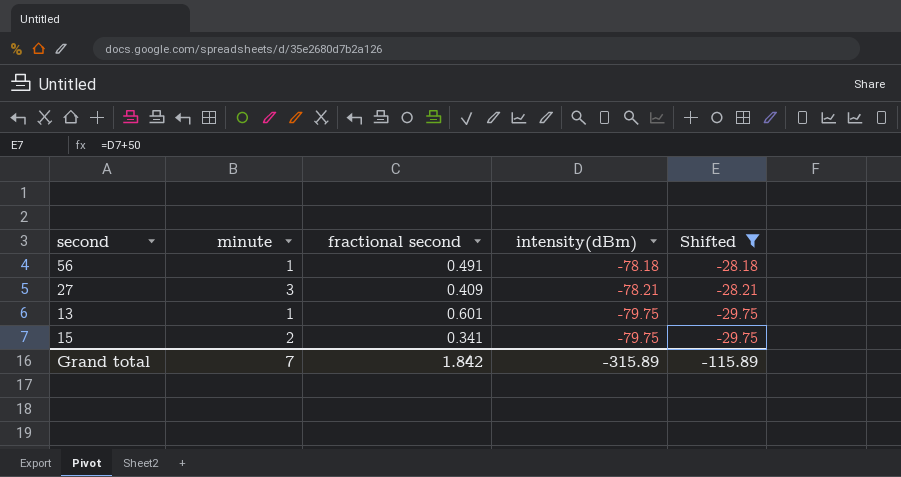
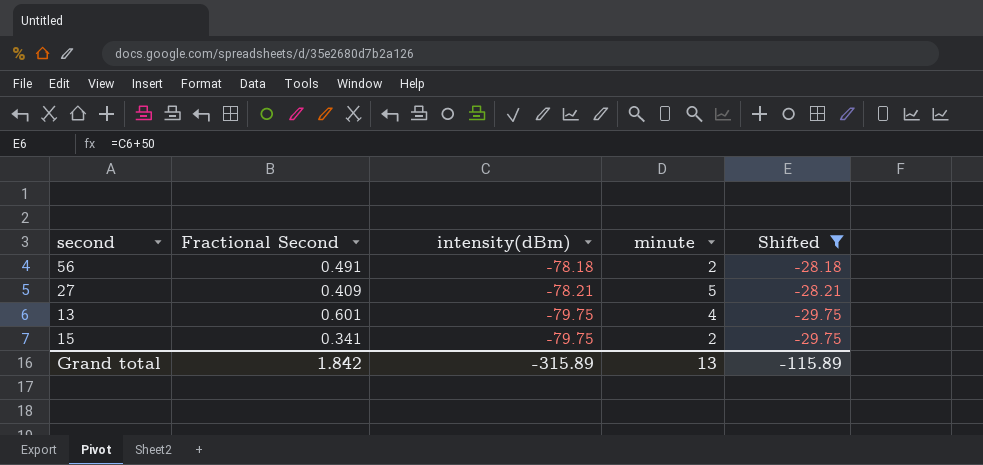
column name: fractional second -> Fractional Second
column minute | position: 2 -> 4
56 | minute: 1 -> 2
27 | minute: 3 -> 5
13 | minute: 1 -> 4
Grand total | minute: 7 -> 13

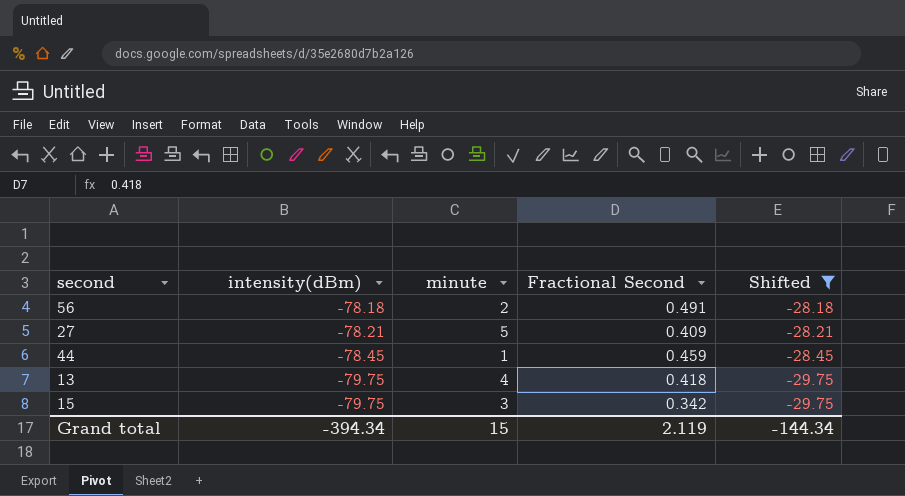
column Fractional Second | position: 2 -> 4
row 44: none -> -78.45 | 1 | 0.459 | -28.45
13 | Fractional Second: 0.601 -> 0.418
15 | minute: 2 -> 3
15 | Fractional Second: 0.341 -> 0.342
Grand total | intensity(dBm): -315.89 -> -394.34
Grand total | minute: 13 -> 15
Grand total | Fractional Second: 1.842 -> 2.119
Grand total | Shifted: -115.89 -> -144.34

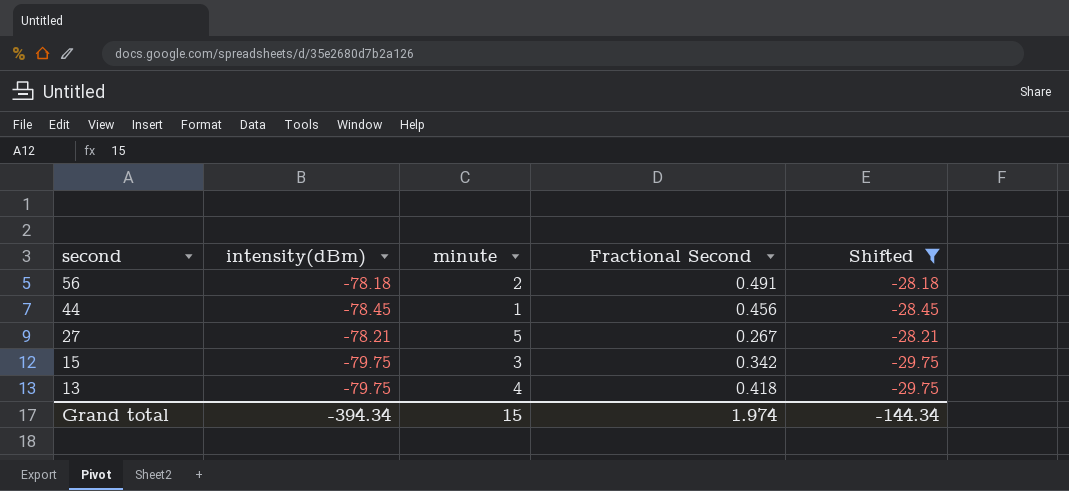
row order: intensity(dBm) descending -> second descending
44 | Fractional Second: 0.459 -> 0.456
27 | Fractional Second: 0.409 -> 0.267
Grand total | Fractional Second: 2.119 -> 1.974

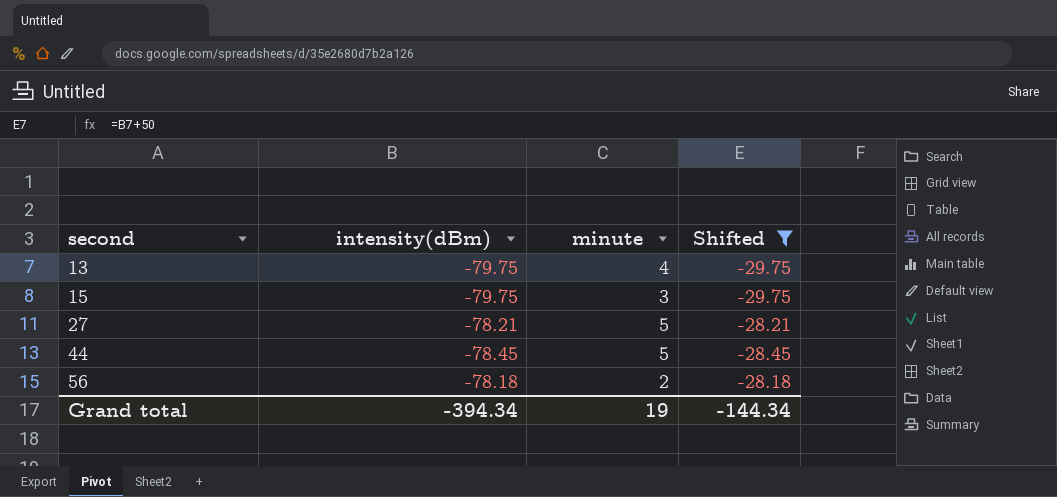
row order: second descending -> second ascending
column Fractional Second | position: 4 -> none
44 | minute: 1 -> 5
Grand total | minute: 15 -> 19

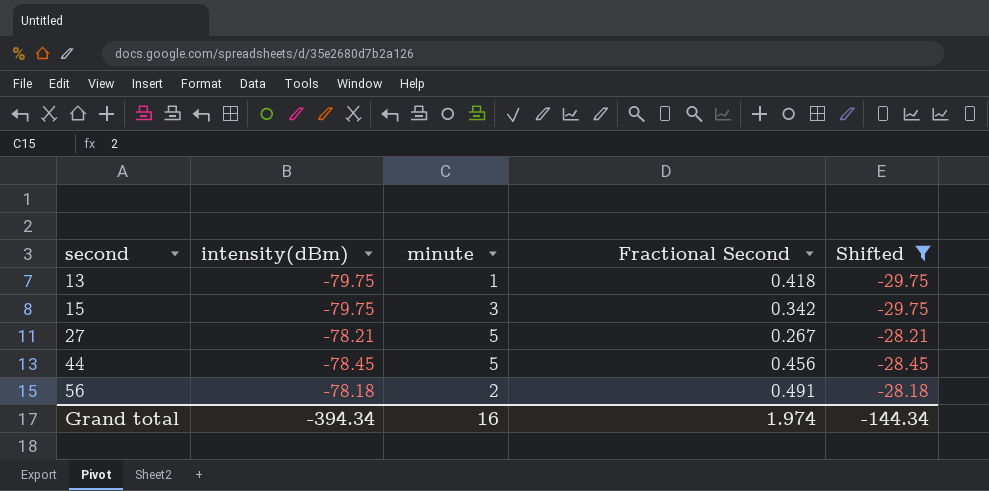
column Fractional Second | position: none -> 4
13 | minute: 4 -> 1
Grand total | minute: 19 -> 16

